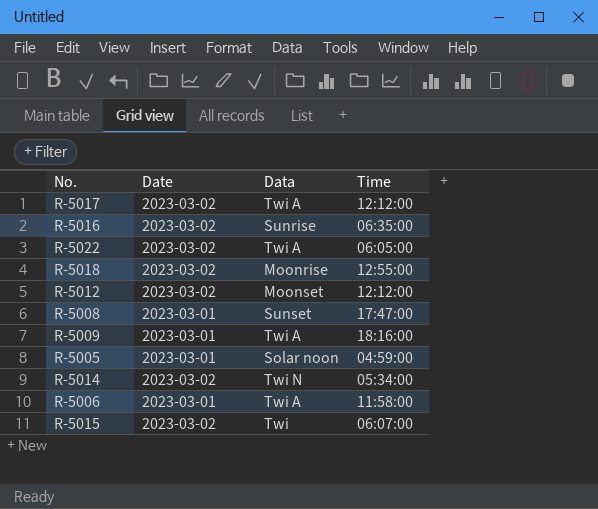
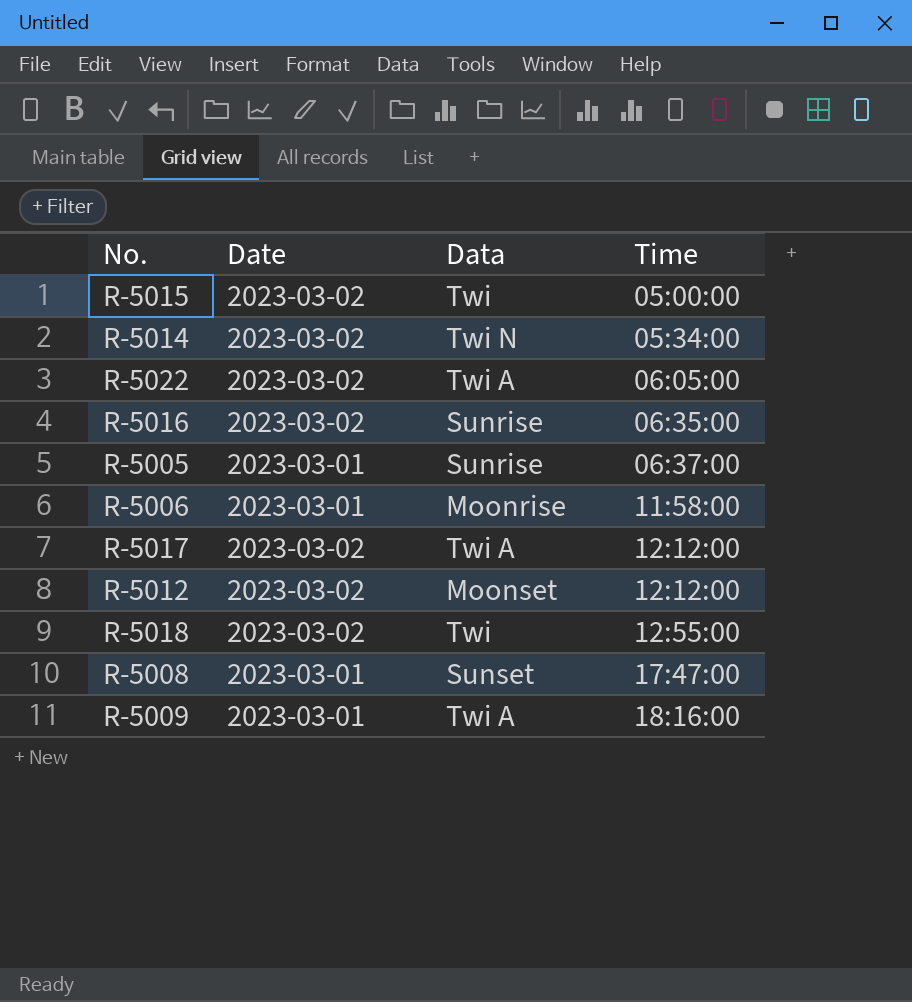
row order: none -> Time ascending
R-5015 | Time: 06:07:00 -> 05:00:00
R-5005 | Data: Solar noon -> Sunrise
R-5005 | Time: 04:59:00 -> 06:37:00
R-5006 | Data: Twi A -> Moonrise
R-5018 | Data: Moonrise -> Twi

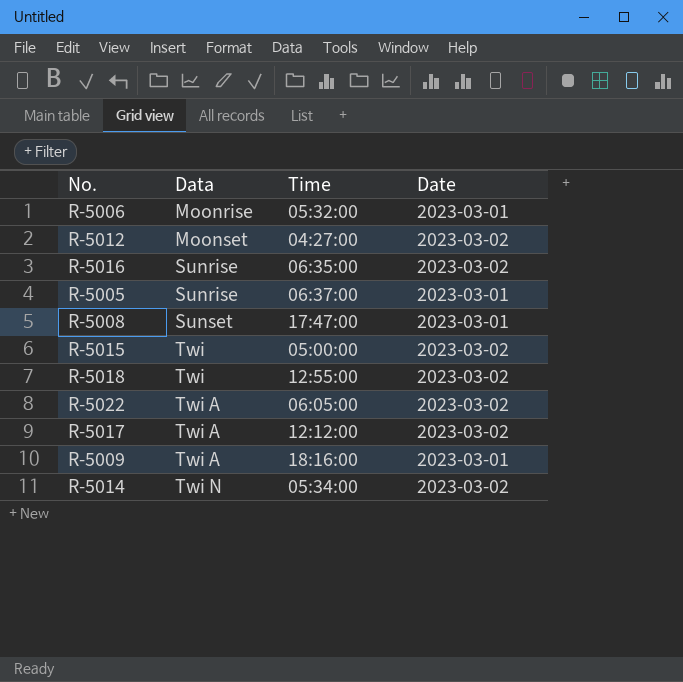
row order: Time ascending -> Data ascending
column Date | position: 2 -> 4
R-5006 | Time: 11:58:00 -> 05:32:00
R-5012 | Time: 12:12:00 -> 04:27:00

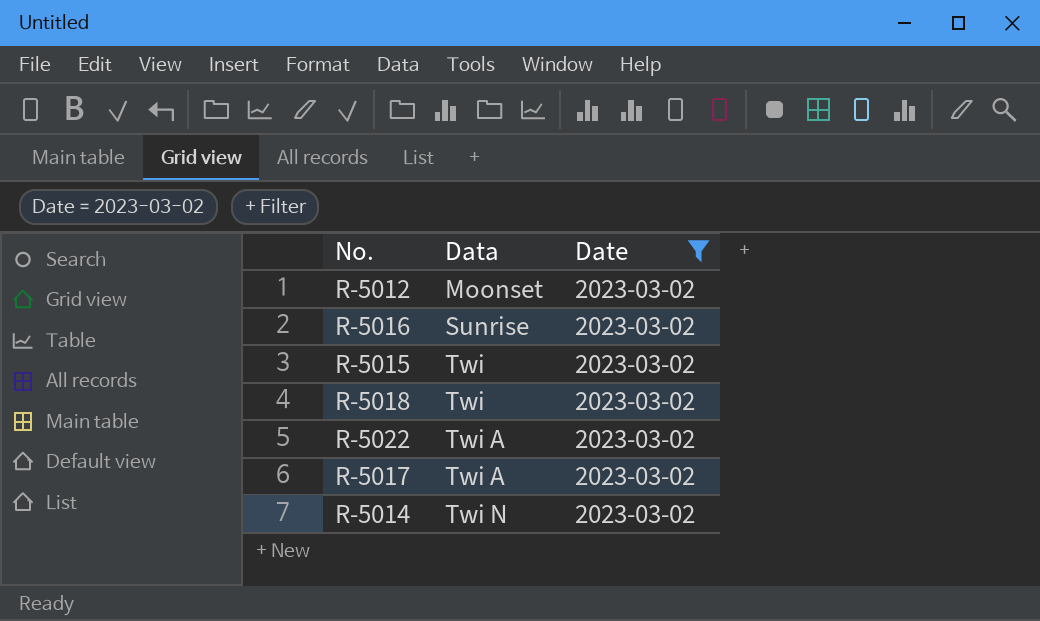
filter: none -> Date = 2023-03-02
column Time | position: 3 -> none

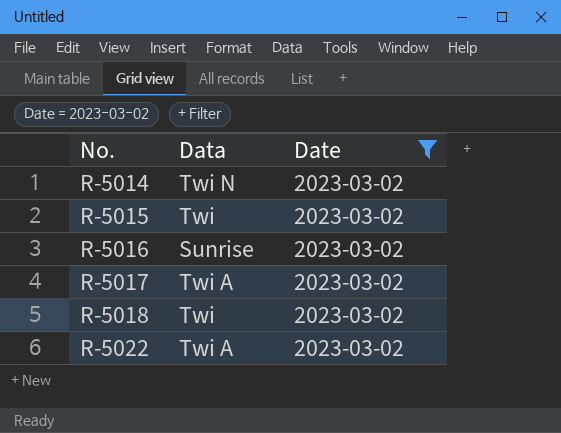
row order: Data ascending -> No. ascending
row R-5012: Moonset | 2023-03-02 -> none

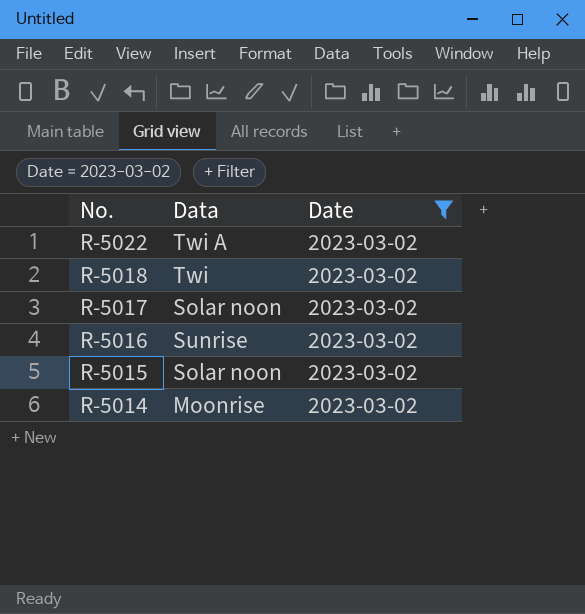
row order: No. ascending -> No. descending
R-5017 | Data: Twi A -> Solar noon
R-5015 | Data: Twi -> Solar noon
R-5014 | Data: Twi N -> Moonrise

